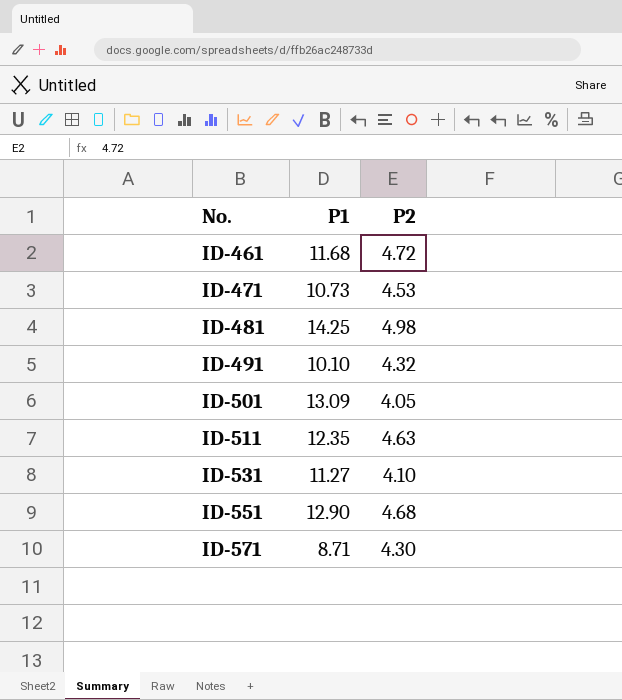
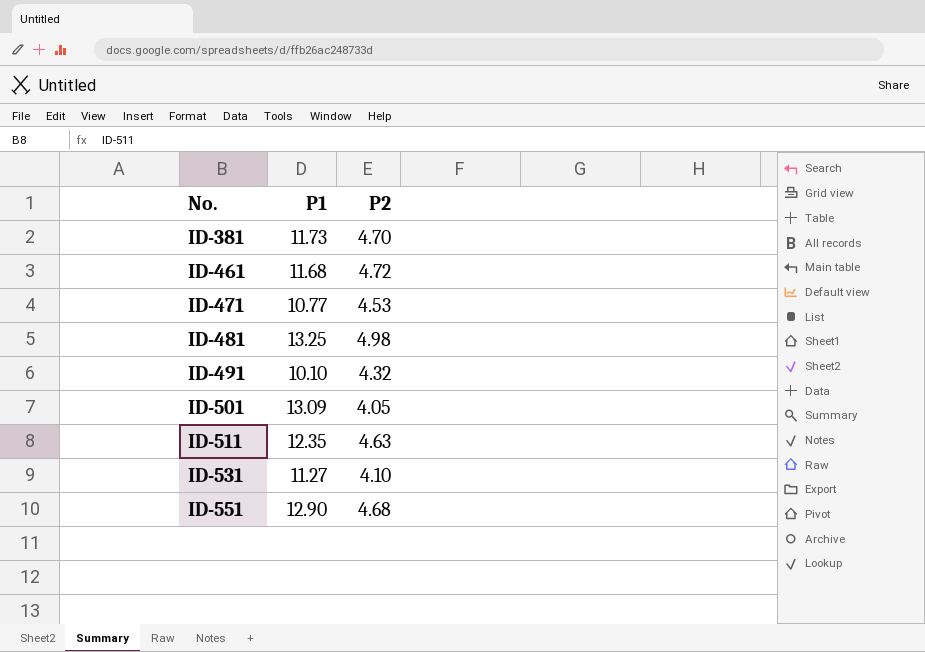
row ID-571: 8.71 | 4.30 -> none
row ID-381: none -> 11.73 | 4.70
ID-471 | P1: 10.73 -> 10.77
ID-481 | P1: 14.25 -> 13.25

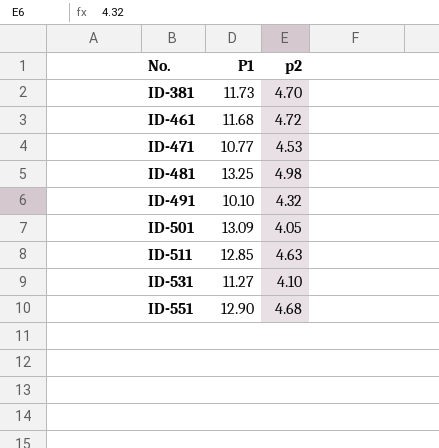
column name: P2 -> p2
ID-511 | P1: 12.35 -> 12.85

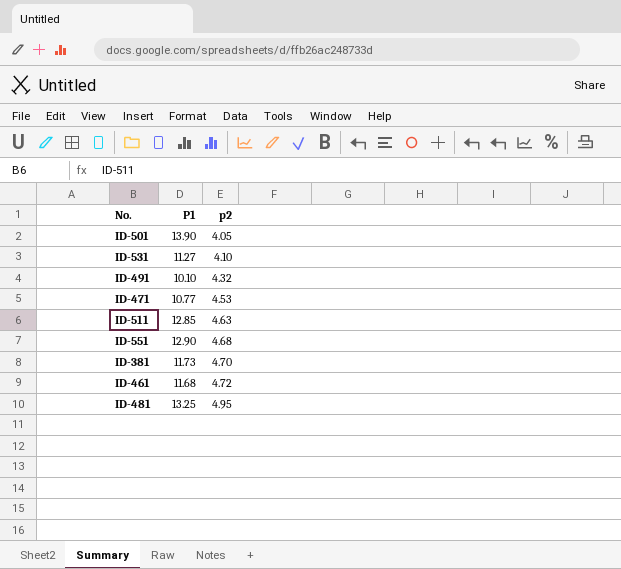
row order: No. ascending -> p2 ascending
ID-501 | P1: 13.09 -> 13.90
ID-481 | p2: 4.98 -> 4.95

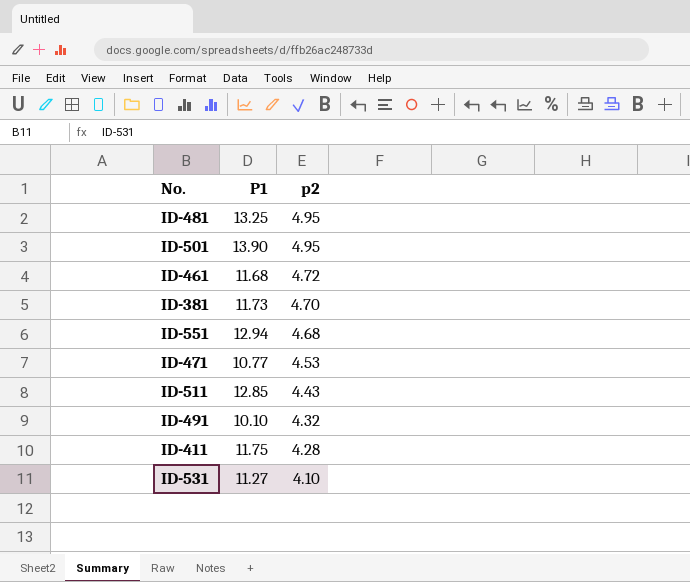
row order: p2 ascending -> p2 descending
ID-501 | p2: 4.05 -> 4.95
ID-551 | P1: 12.90 -> 12.94
ID-511 | p2: 4.63 -> 4.43
row ID-411: none -> 11.75 | 4.28

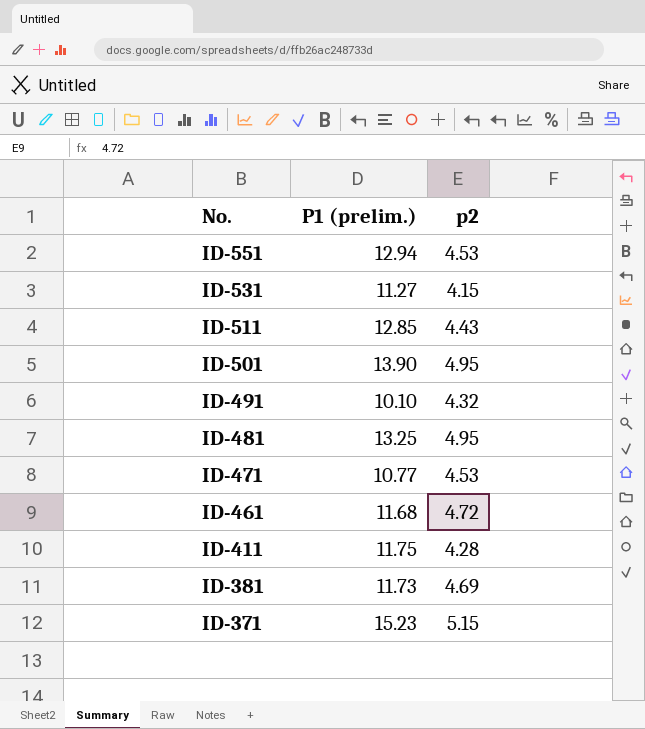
row order: p2 descending -> No. descending
column name: P1 -> P1 (prelim.)
ID-551 | p2: 4.68 -> 4.53
ID-531 | p2: 4.10 -> 4.15
ID-381 | p2: 4.70 -> 4.69
row ID-371: none -> 15.23 | 5.15

